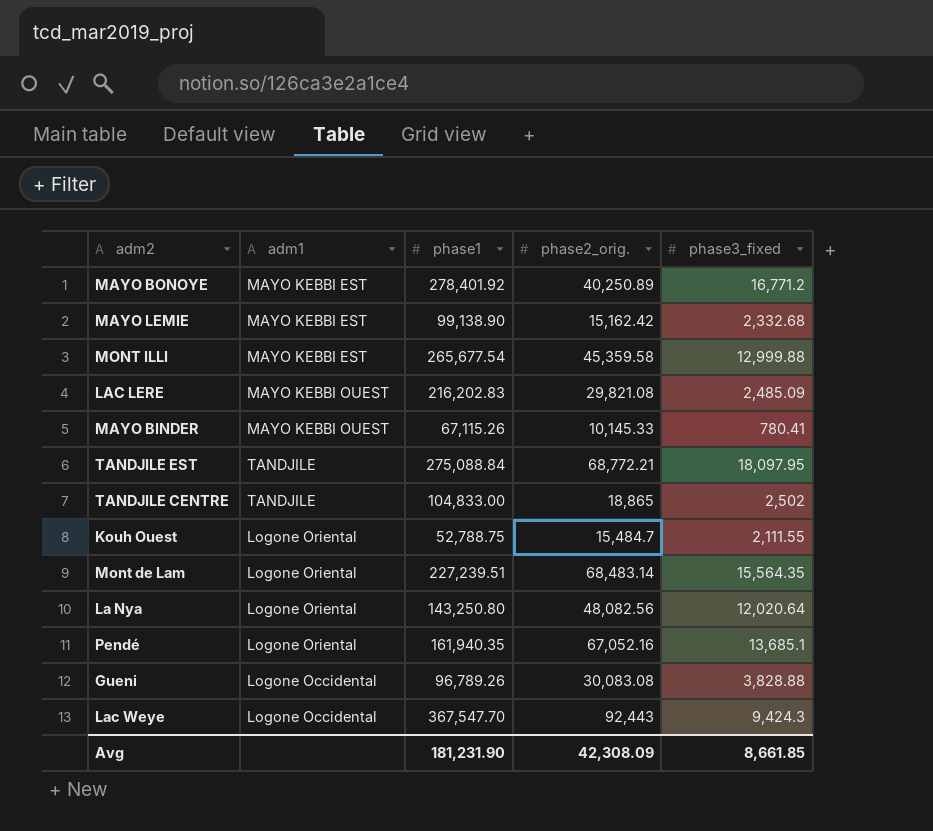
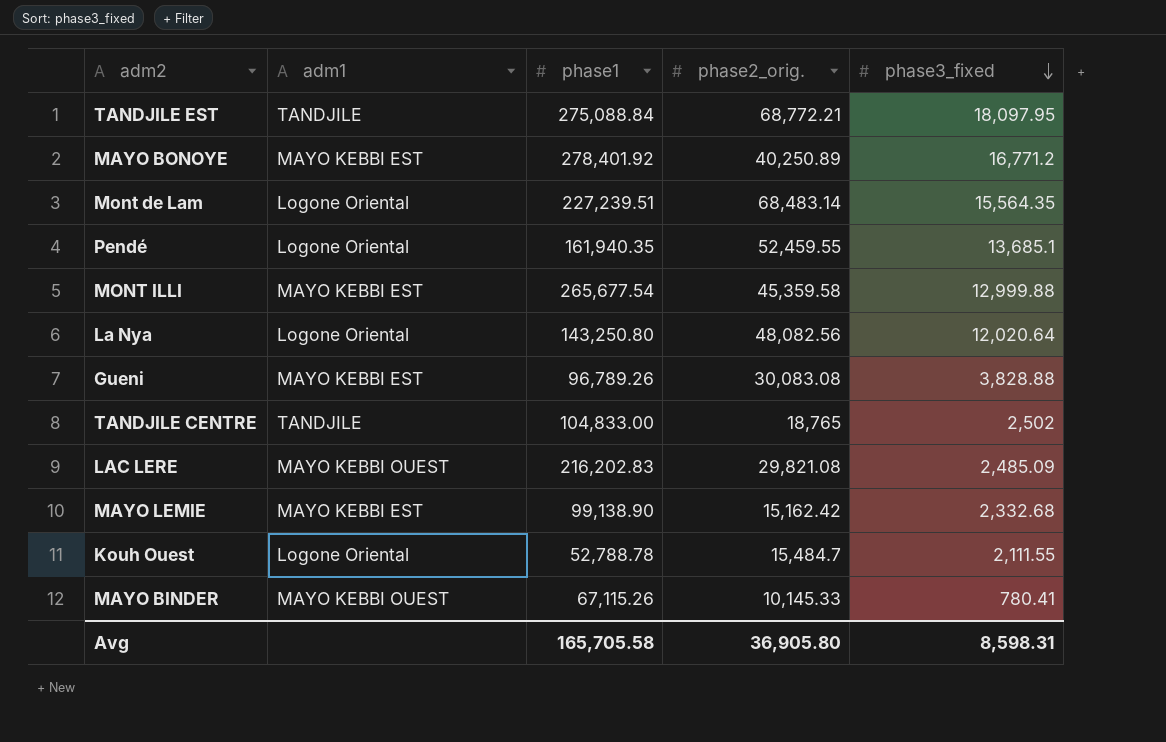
row order: none -> phase3_fixed descending
row Lac Weye: Logone Occidental | 367,547.70 | 92,443 | 9,424.3 -> none
Pendé | phase2_orig.: 67,052.16 -> 52,459.55
Gueni | adm1: Logone Occidental -> MAYO KEBBI EST
TANDJILE CENTRE | phase2_orig.: 18,865 -> 18,765
Kouh Ouest | phase1: 52,788.75 -> 52,788.78
Avg | phase1: 181,231.90 -> 165,705.58
Avg | phase2_orig.: 42,308.09 -> 36,905.80
Avg | phase3_fixed: 8,661.85 -> 8,598.31

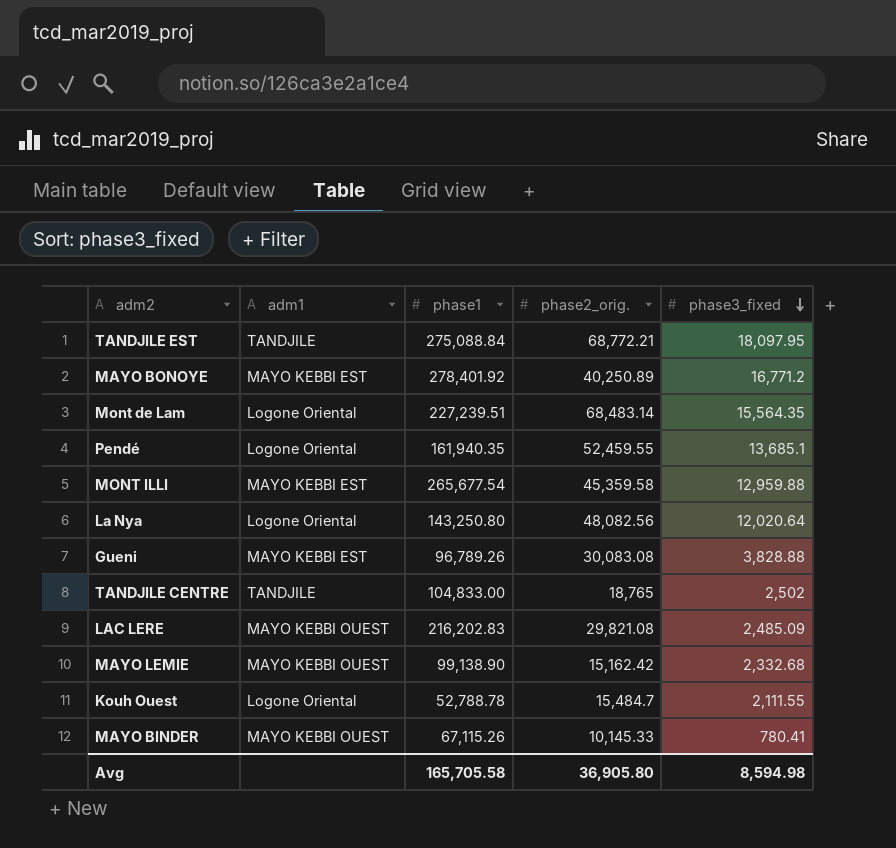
MONT ILLI | phase3_fixed: 12,999.88 -> 12,959.88
MAYO LEMIE | adm1: MAYO KEBBI EST -> MAYO KEBBI OUEST
Avg | phase3_fixed: 8,598.31 -> 8,594.98

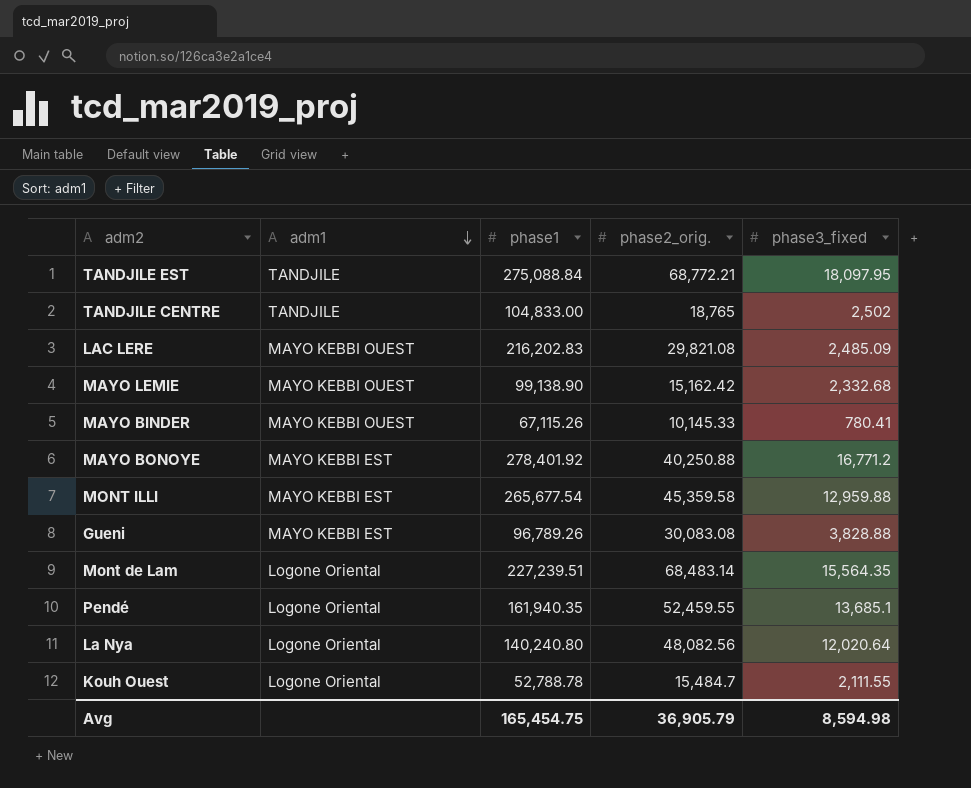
row order: phase3_fixed descending -> adm1 descending
MAYO BONOYE | phase2_orig.: 40,250.89 -> 40,250.88
La Nya | phase1: 143,250.80 -> 140,240.80
Avg | phase1: 165,705.58 -> 165,454.75
Avg | phase2_orig.: 36,905.80 -> 36,905.79

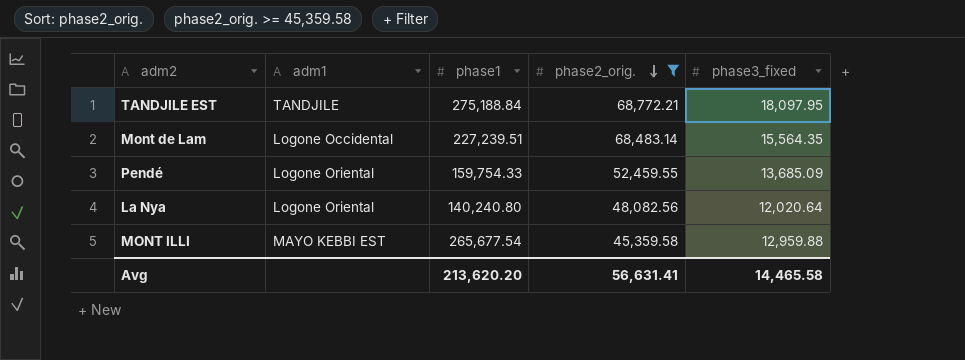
filter: none -> phase2_orig. >= 45,359.58
row order: adm1 descending -> phase2_orig. descending
TANDJILE EST | phase1: 275,088.84 -> 275,188.84
Mont de Lam | adm1: Logone Oriental -> Logone Occidental
Pendé | phase1: 161,940.35 -> 159,754.33
Pendé | phase3_fixed: 13,685.1 -> 13,685.09
Avg | phase1: 165,454.75 -> 213,620.20
Avg | phase2_orig.: 36,905.79 -> 56,631.41
Avg | phase3_fixed: 8,594.98 -> 14,465.58

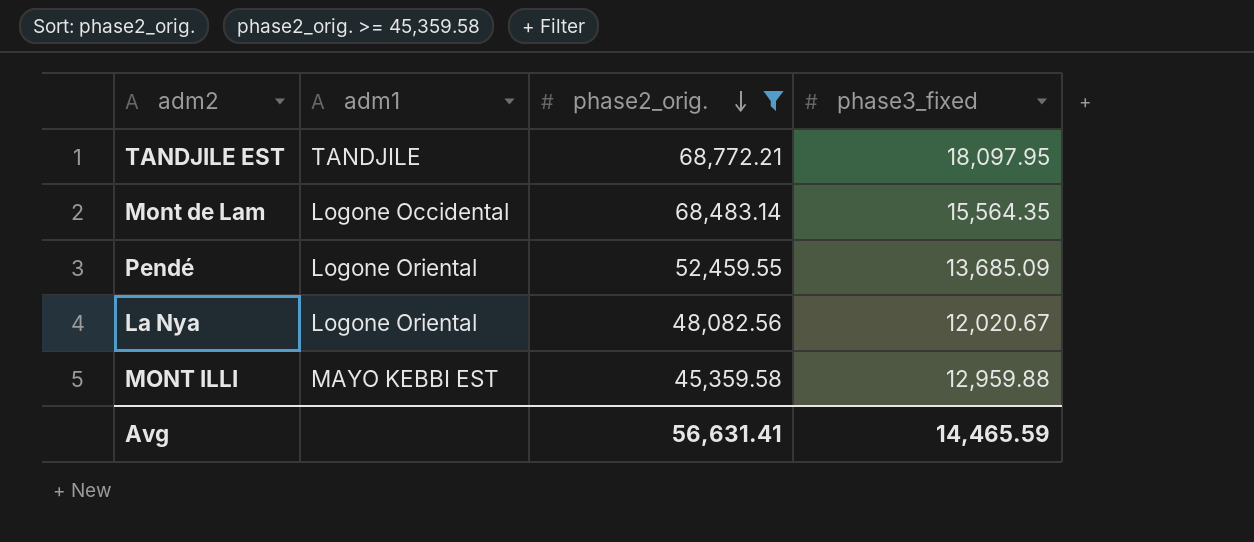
column phase1 | position: 3 -> none
La Nya | phase3_fixed: 12,020.64 -> 12,020.67
Avg | phase3_fixed: 14,465.58 -> 14,465.59

